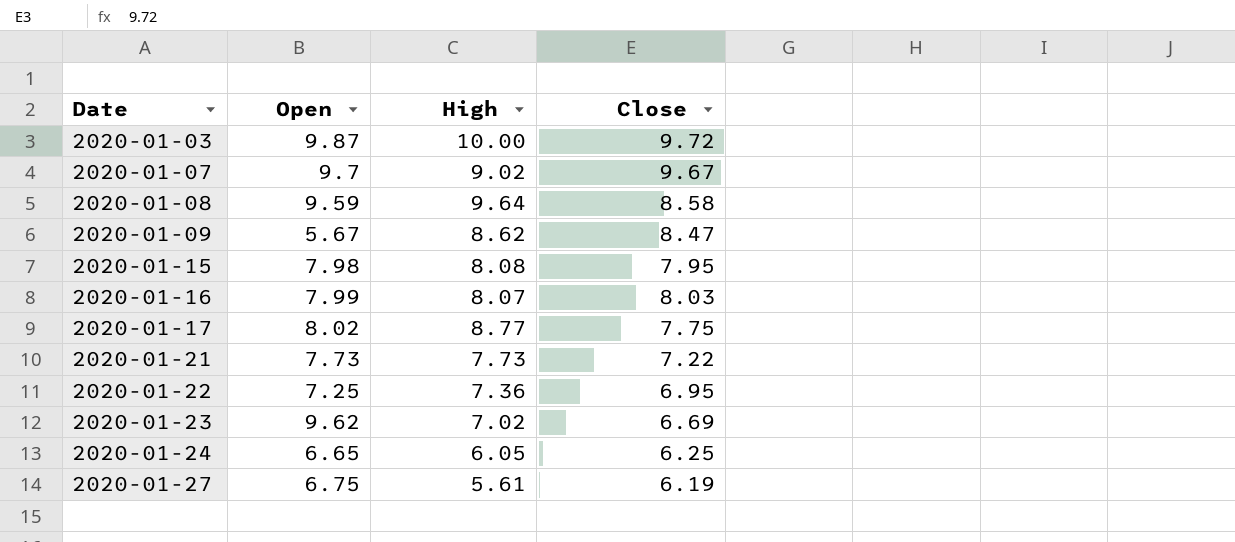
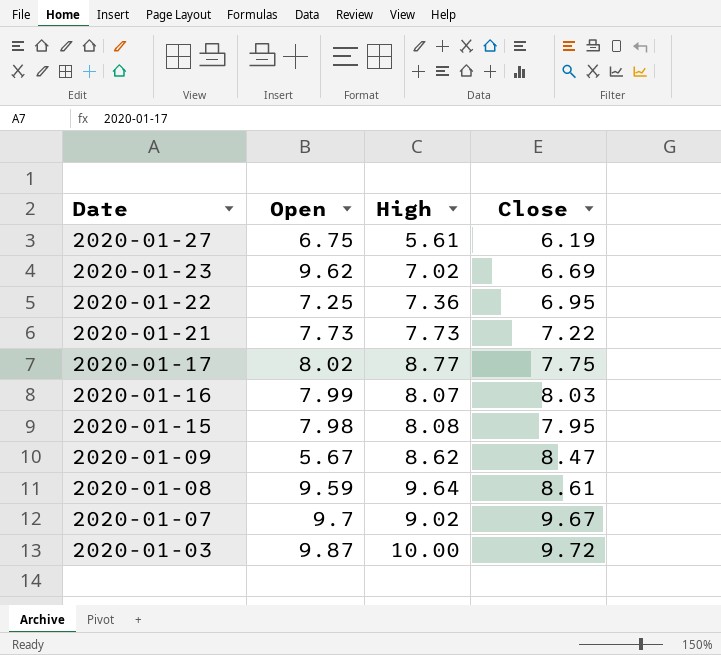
row order: Date ascending -> Date descending
row 2020-01-24: 6.65 | 6.05 | 6.25 -> none
2020-01-08 | Close: 8.58 -> 8.61

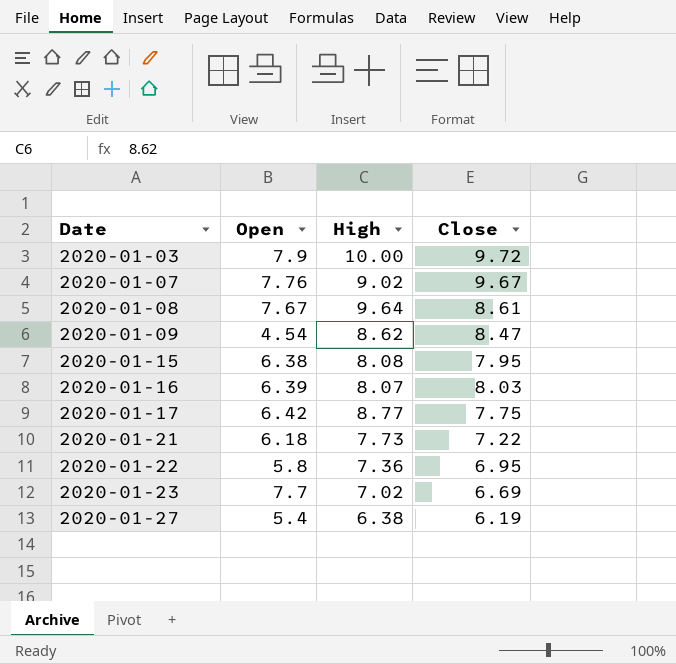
row order: Date descending -> Date ascending
2020-01-03 | Open: 9.87 -> 7.9
2020-01-07 | Open: 9.7 -> 7.76
2020-01-08 | Open: 9.59 -> 7.67
2020-01-09 | Open: 5.67 -> 4.54
2020-01-15 | Open: 7.98 -> 6.38
2020-01-16 | Open: 7.99 -> 6.39
2020-01-17 | Open: 8.02 -> 6.42
2020-01-21 | Open: 7.73 -> 6.18
2020-01-22 | Open: 7.25 -> 5.8
2020-01-23 | Open: 9.62 -> 7.7
2020-01-27 | Open: 6.75 -> 5.4
2020-01-27 | High: 5.61 -> 6.38

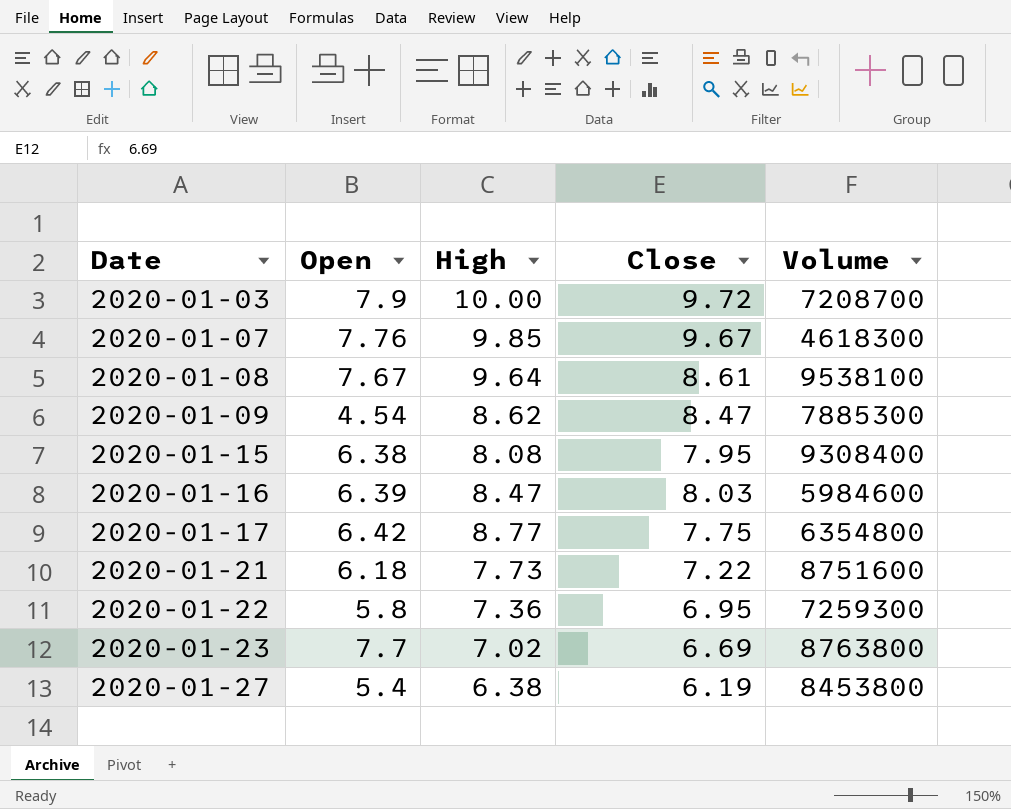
column Volume | position: none -> 5
2020-01-07 | High: 9.02 -> 9.85
2020-01-16 | High: 8.07 -> 8.47

